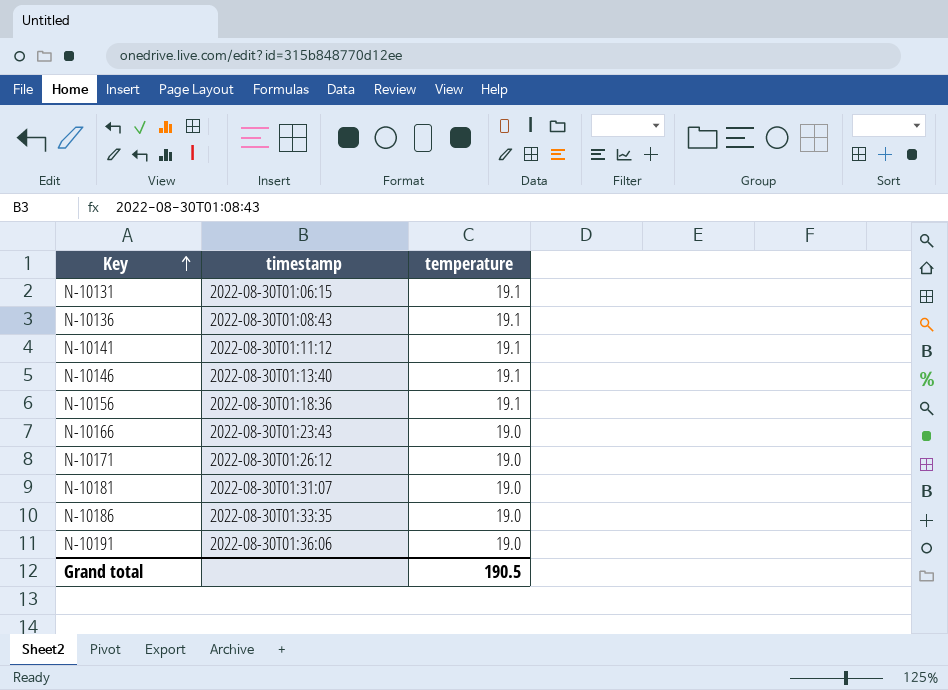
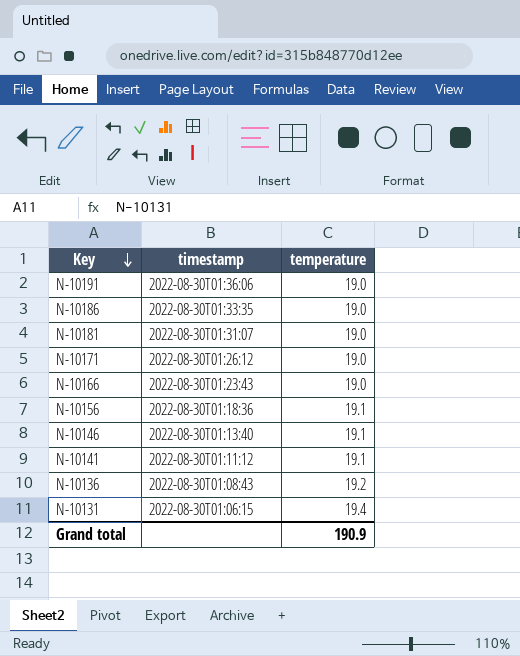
row order: Key ascending -> Key descending
N-10136 | temperature: 19.1 -> 19.2
N-10131 | temperature: 19.1 -> 19.4
Grand total | temperature: 190.5 -> 190.9

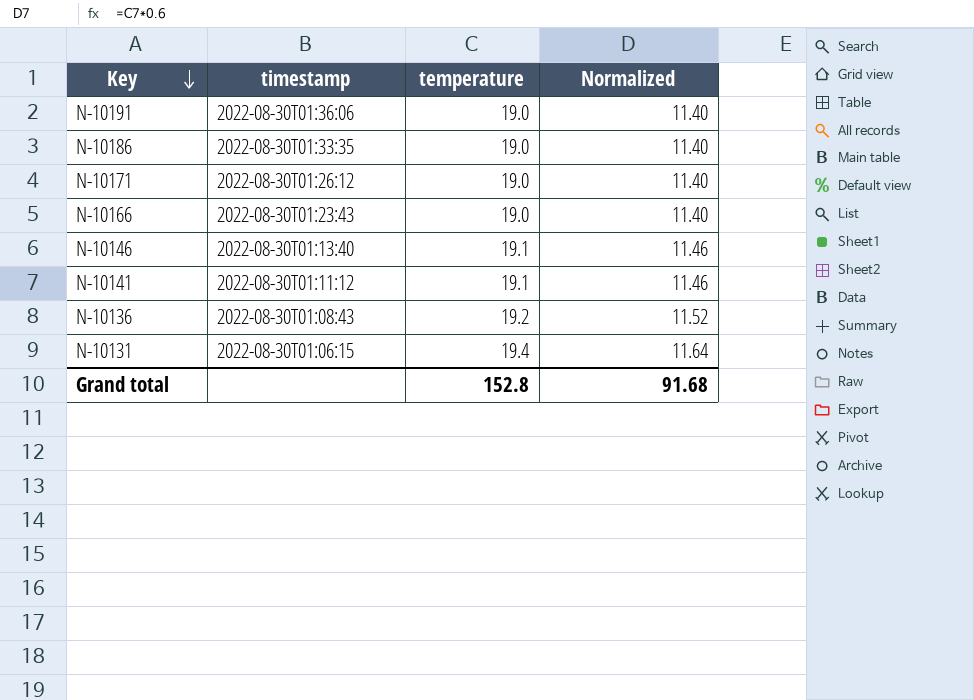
column Normalized | formula: none -> [temperature] * 0.6
row N-10181: 2022-08-30T01:31:07 | 19.0 -> none
row N-10156: 2022-08-30T01:18:36 | 19.1 -> none
Grand total | temperature: 190.9 -> 152.8

